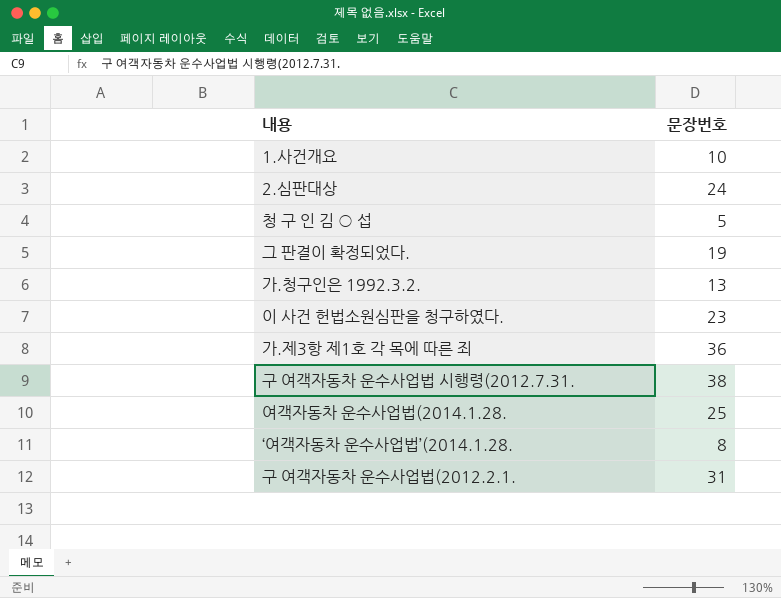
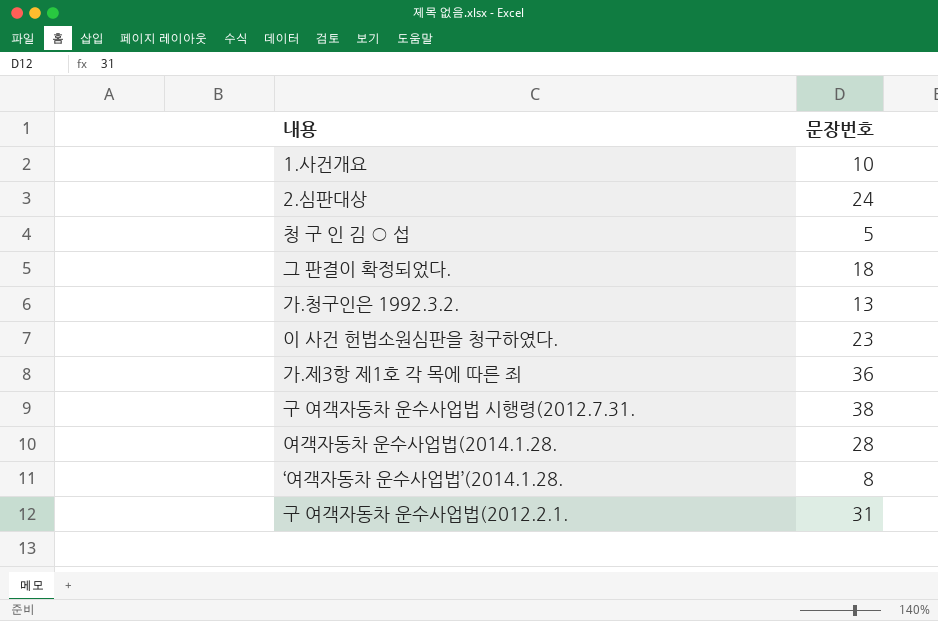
그 판결이 확정되었다. | 문장번호: 19 -> 18
여객자동차 운수사업법(2014.1.28. | 문장번호: 25 -> 28

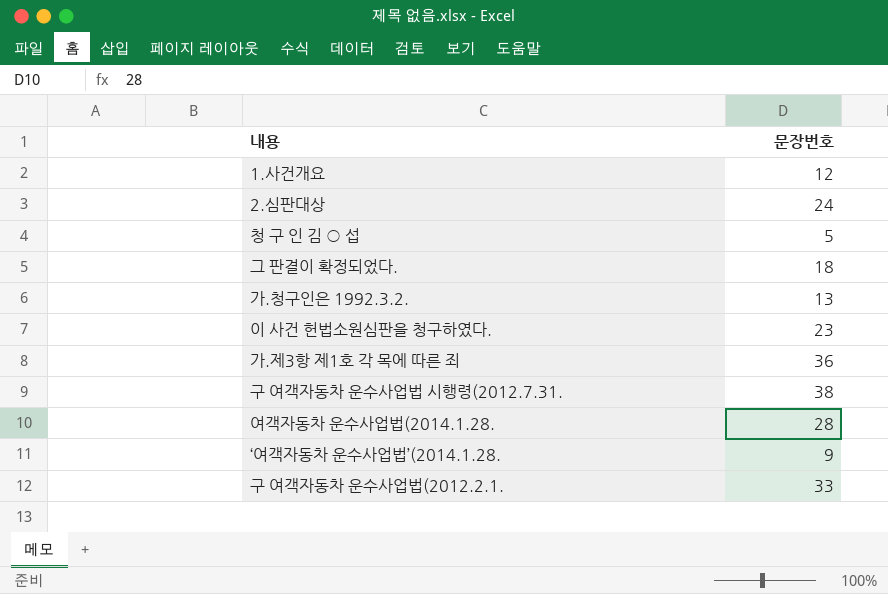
1.사건개요 | 문장번호: 10 -> 12
‘여객자동차 운수사업법’(2014.1.28. | 문장번호: 8 -> 9
구 여객자동차 운수사업법(2012.2.1. | 문장번호: 31 -> 33

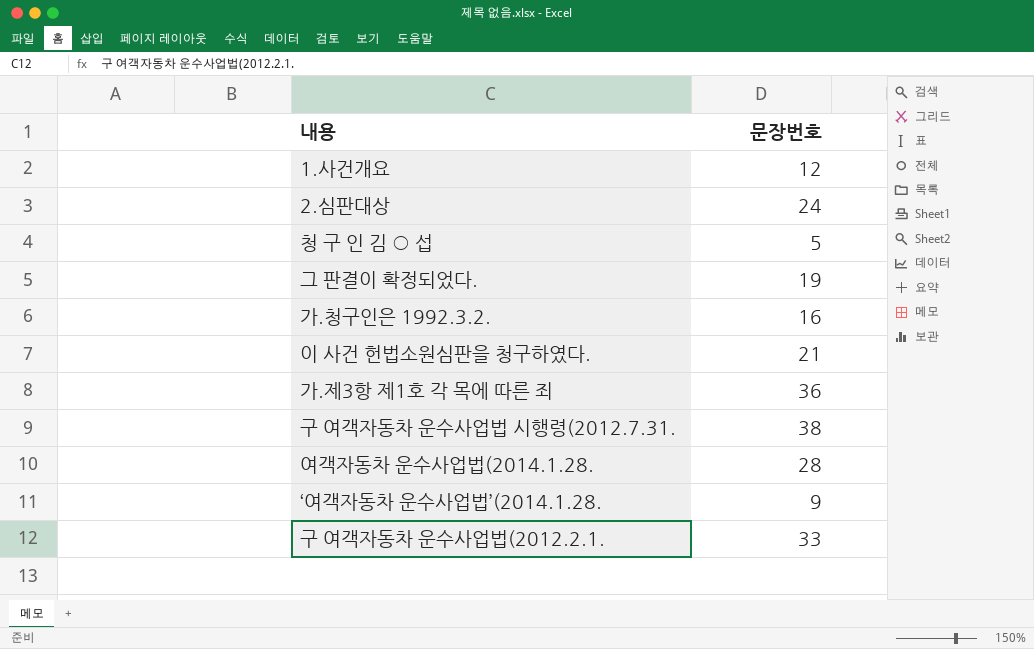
그 판결이 확정되었다. | 문장번호: 18 -> 19
가.청구인은 1992.3.2. | 문장번호: 13 -> 16
이 사건 헌법소원심판을 청구하였다. | 문장번호: 23 -> 21

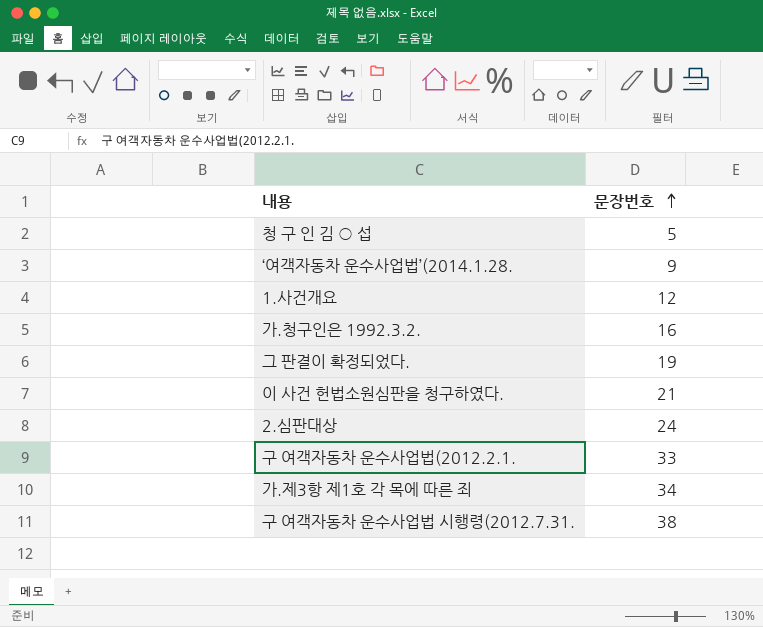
row order: none -> 문장번호 ascending
row 여객자동차 운수사업법(2014.1.28.: 28 -> none
가.제3항 제1호 각 목에 따른 죄 | 문장번호: 36 -> 34

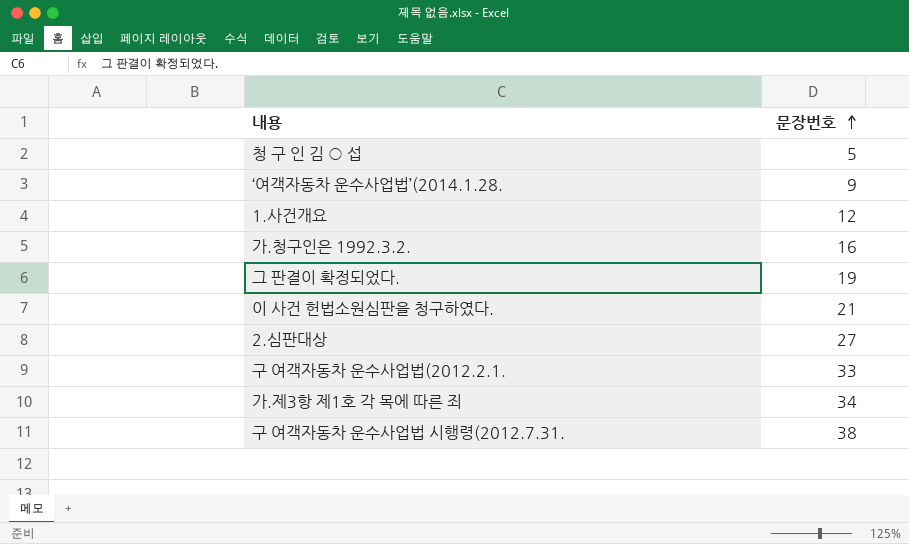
2.심판대상 | 문장번호: 24 -> 27

